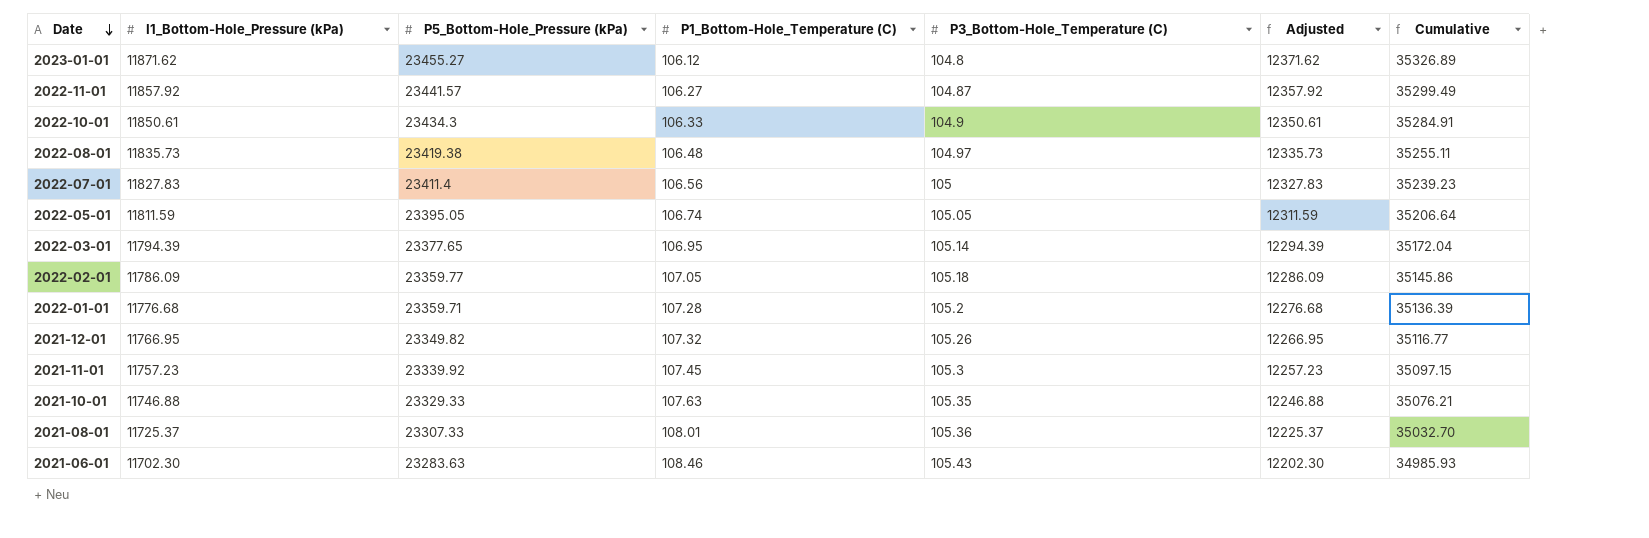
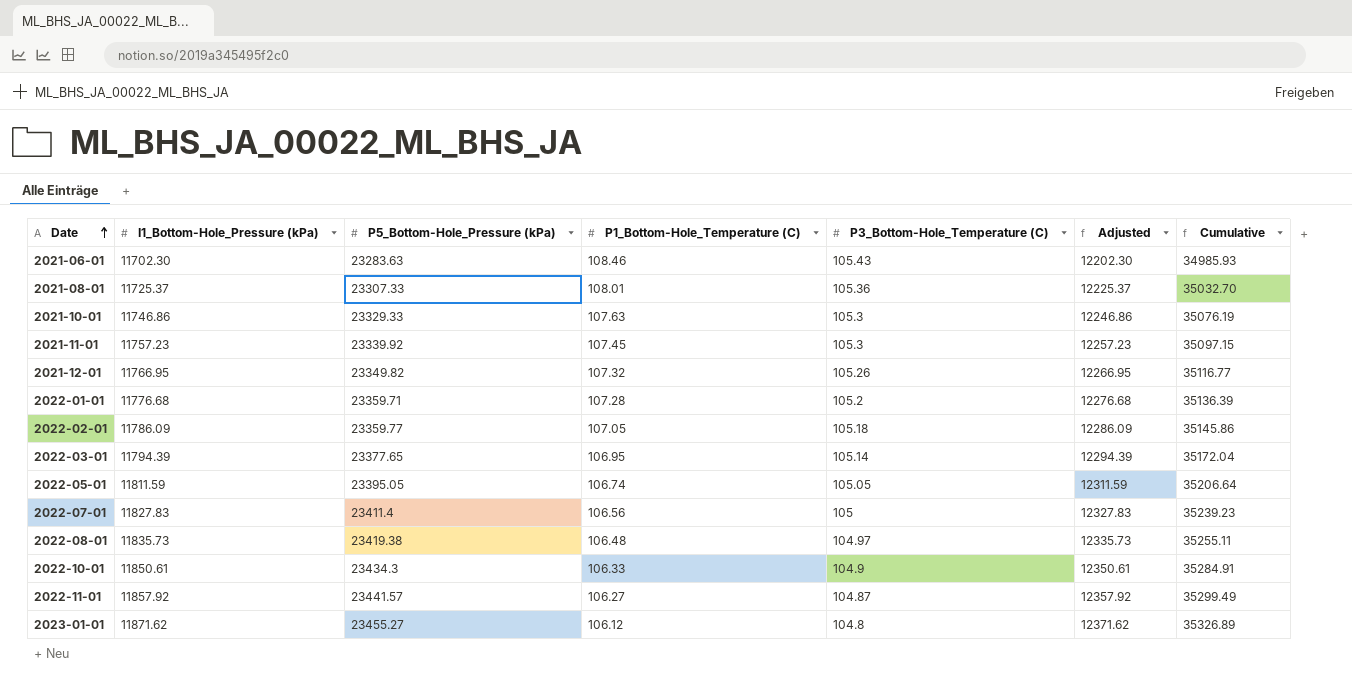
row order: Date descending -> Date ascending
2021-10-01 | I1_Bottom-Hole_Pressure (kPa): 11746.88 -> 11746.86
2021-10-01 | P3_Bottom-Hole_Temperature (C): 105.35 -> 105.3
2021-10-01 | Adjusted: 12246.88 -> 12246.86
2021-10-01 | Cumulative: 35076.21 -> 35076.19

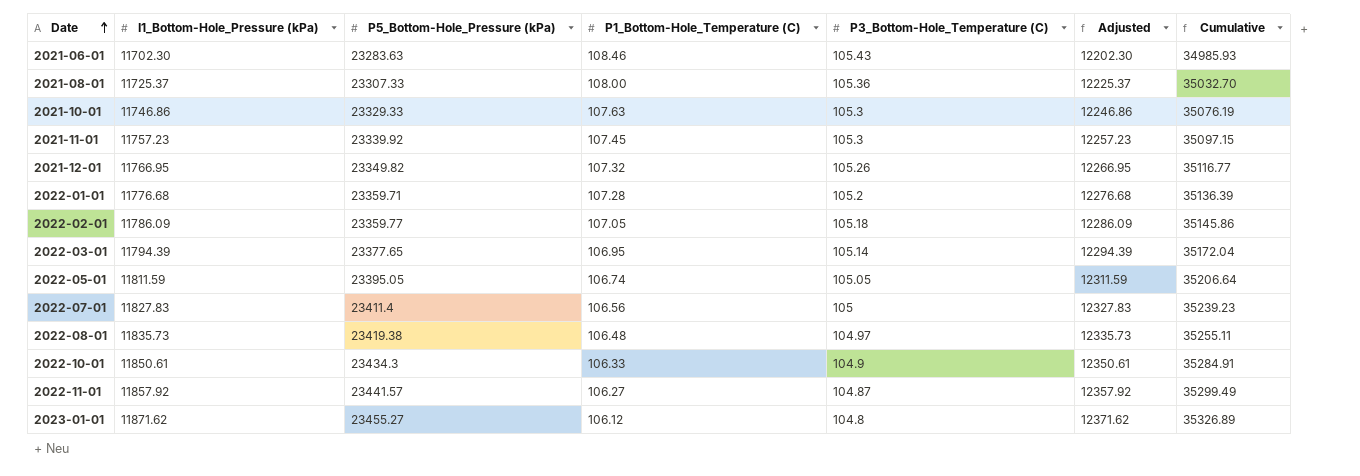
2021-08-01 | P1_Bottom-Hole_Temperature (C): 108.01 -> 108.00

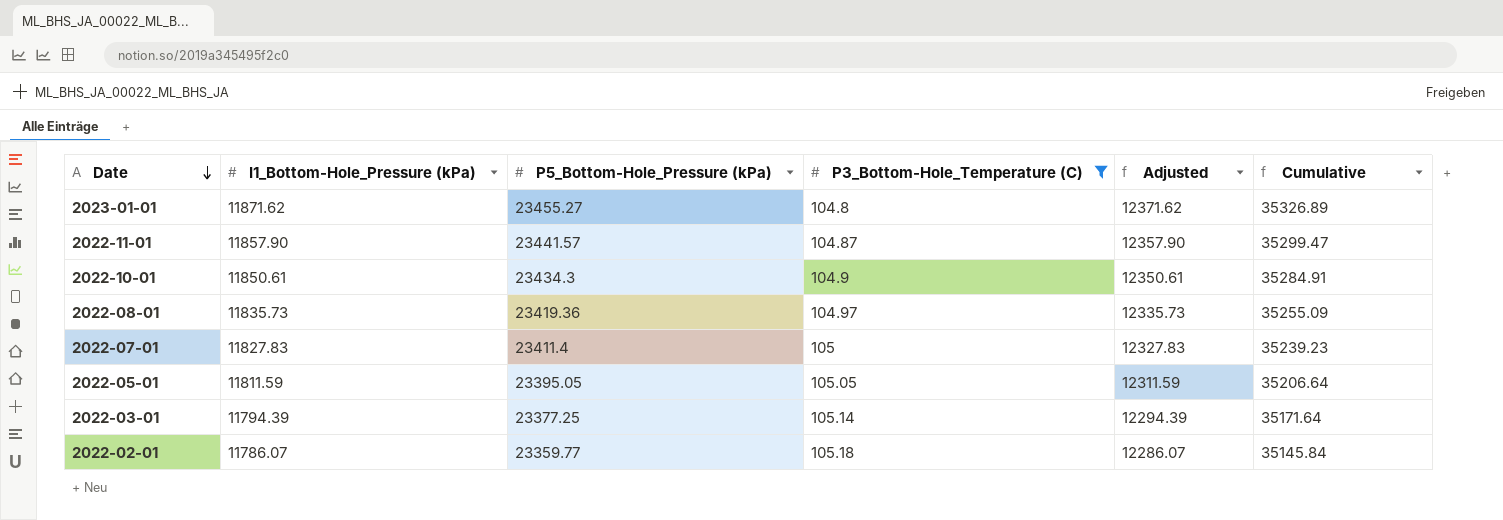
filter: none -> P3_Bottom-Hole_Temperature (C) <= 105.18
row order: Date ascending -> Date descending
column P1_Bottom-Hole_Temperature (C) | position: 4 -> none
2022-11-01 | I1_Bottom-Hole_Pressure (kPa): 11857.92 -> 11857.90
2022-11-01 | Adjusted: 12357.92 -> 12357.90
2022-11-01 | Cumulative: 35299.49 -> 35299.47
2022-08-01 | P5_Bottom-Hole_Pressure (kPa): 23419.38 -> 23419.36
2022-08-01 | Cumulative: 35255.11 -> 35255.09
2022-03-01 | P5_Bottom-Hole_Pressure (kPa): 23377.65 -> 23377.25
2022-03-01 | Cumulative: 35172.04 -> 35171.64
2022-02-01 | I1_Bottom-Hole_Pressure (kPa): 11786.09 -> 11786.07
2022-02-01 | Adjusted: 12286.09 -> 12286.07
2022-02-01 | Cumulative: 35145.86 -> 35145.84

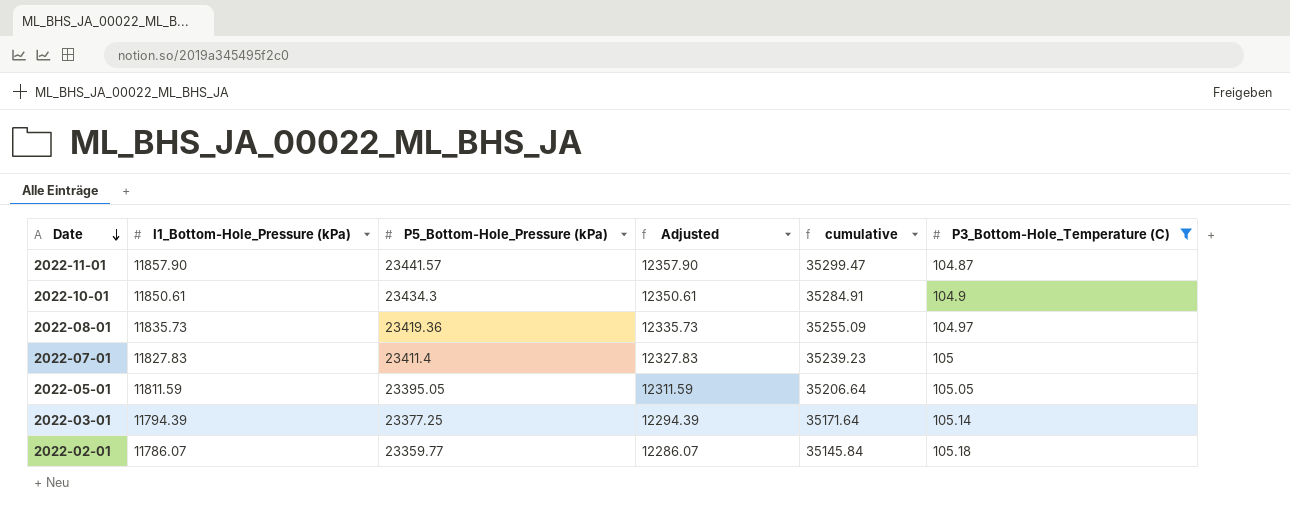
column name: Cumulative -> cumulative
column P3_Bottom-Hole_Temperature (C) | position: 4 -> 6
row 2023-01-01: 11871.62 | 23455.27 | 104.8 | 12371.62 | 35326.89 -> none

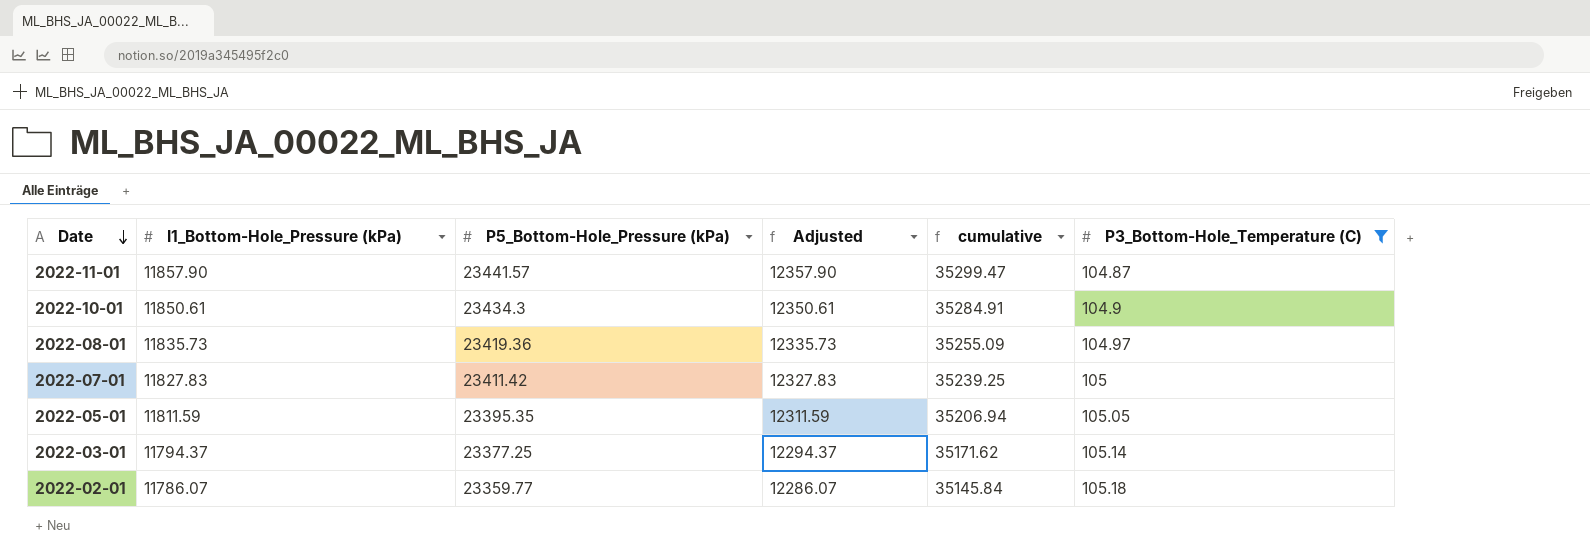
2022-07-01 | P5_Bottom-Hole_Pressure (kPa): 23411.4 -> 23411.42
2022-07-01 | cumulative: 35239.23 -> 35239.25
2022-05-01 | P5_Bottom-Hole_Pressure (kPa): 23395.05 -> 23395.35
2022-05-01 | cumulative: 35206.64 -> 35206.94
2022-03-01 | I1_Bottom-Hole_Pressure (kPa): 11794.39 -> 11794.37
2022-03-01 | Adjusted: 12294.39 -> 12294.37
2022-03-01 | cumulative: 35171.64 -> 35171.62

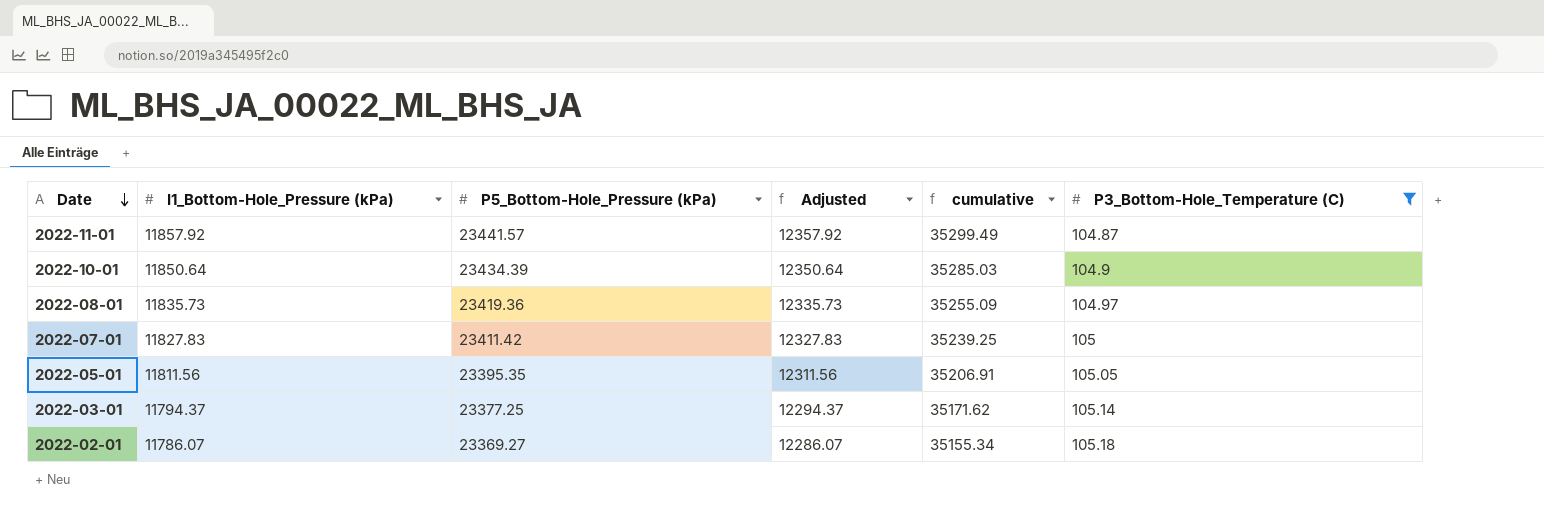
2022-11-01 | I1_Bottom-Hole_Pressure (kPa): 11857.90 -> 11857.92
2022-11-01 | Adjusted: 12357.90 -> 12357.92
2022-11-01 | cumulative: 35299.47 -> 35299.49
2022-10-01 | I1_Bottom-Hole_Pressure (kPa): 11850.61 -> 11850.64
2022-10-01 | P5_Bottom-Hole_Pressure (kPa): 23434.3 -> 23434.39
2022-10-01 | Adjusted: 12350.61 -> 12350.64
2022-10-01 | cumulative: 35284.91 -> 35285.03
2022-05-01 | I1_Bottom-Hole_Pressure (kPa): 11811.59 -> 11811.56
2022-05-01 | Adjusted: 12311.59 -> 12311.56
2022-05-01 | cumulative: 35206.94 -> 35206.91
2022-02-01 | P5_Bottom-Hole_Pressure (kPa): 23359.77 -> 23369.27
2022-02-01 | cumulative: 35145.84 -> 35155.34

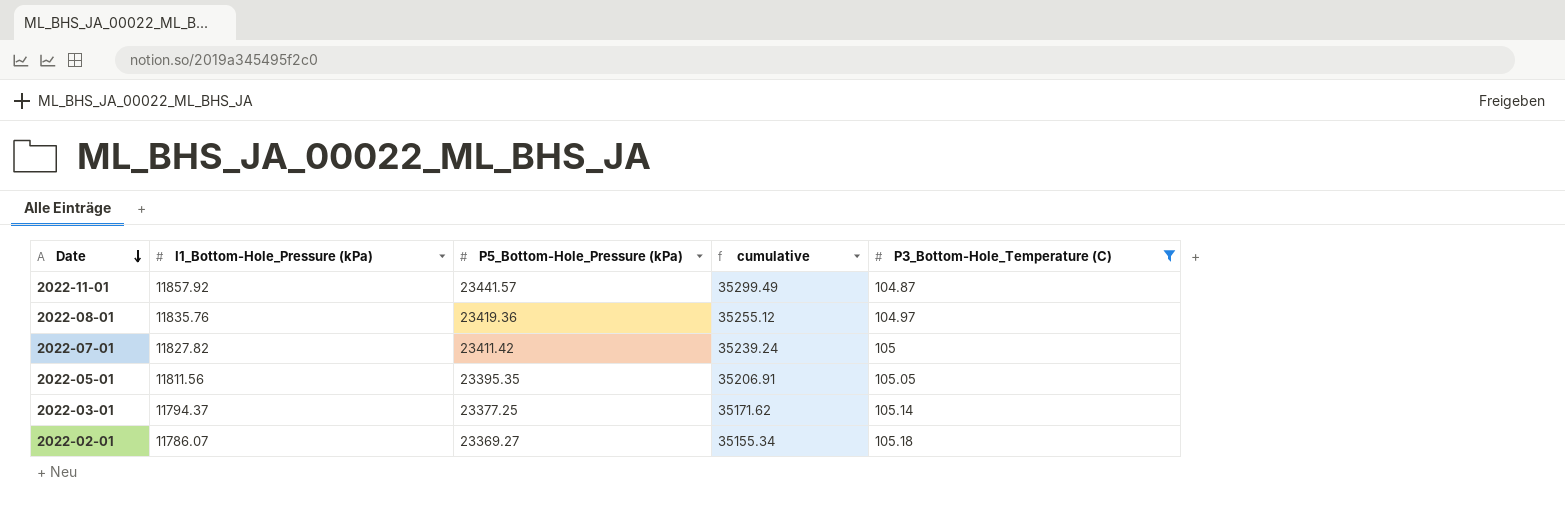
column Adjusted | formula: [I1_Bottom-Hole_Pressure (kPa)] + 500 -> none
row 2022-10-01: 11850.64 | 23434.39 | 12350.64 | 35285.03 | 104.9 -> none
2022-08-01 | I1_Bottom-Hole_Pressure (kPa): 11835.73 -> 11835.76
2022-08-01 | cumulative: 35255.09 -> 35255.12
2022-07-01 | I1_Bottom-Hole_Pressure (kPa): 11827.83 -> 11827.82
2022-07-01 | cumulative: 35239.25 -> 35239.24

